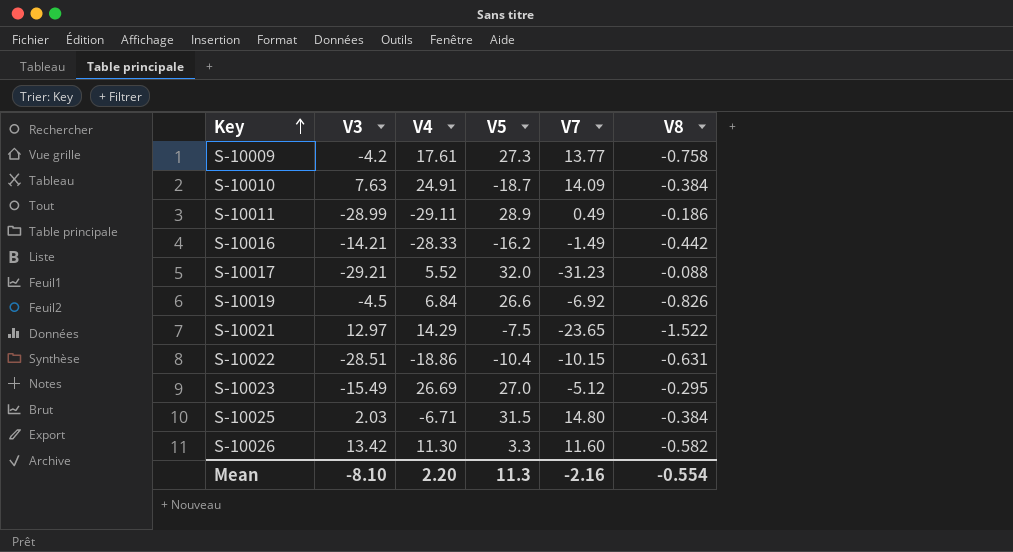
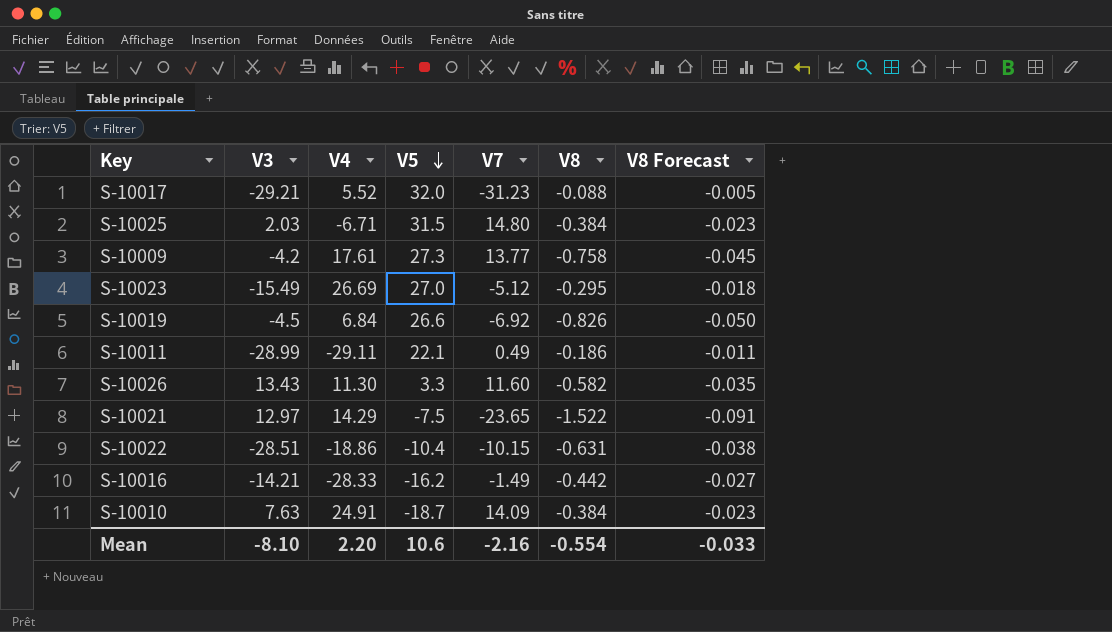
row order: Key ascending -> V5 descending
column V8 Forecast | formula: none -> [V8] * 0.06
S-10011 | V5: 28.9 -> 22.1
S-10026 | V3: 13.42 -> 13.43
Mean | V5: 11.3 -> 10.6

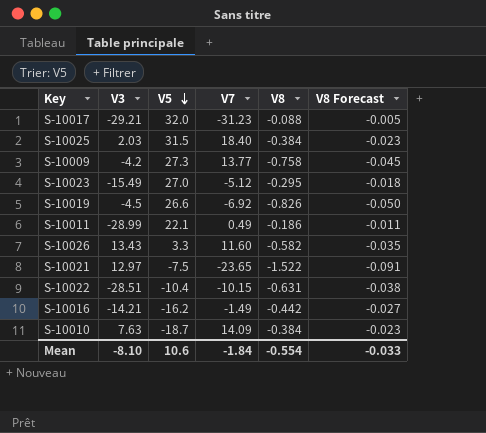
column V4 | position: 3 -> none
S-10025 | V7: 14.80 -> 18.40
Mean | V7: -2.16 -> -1.84

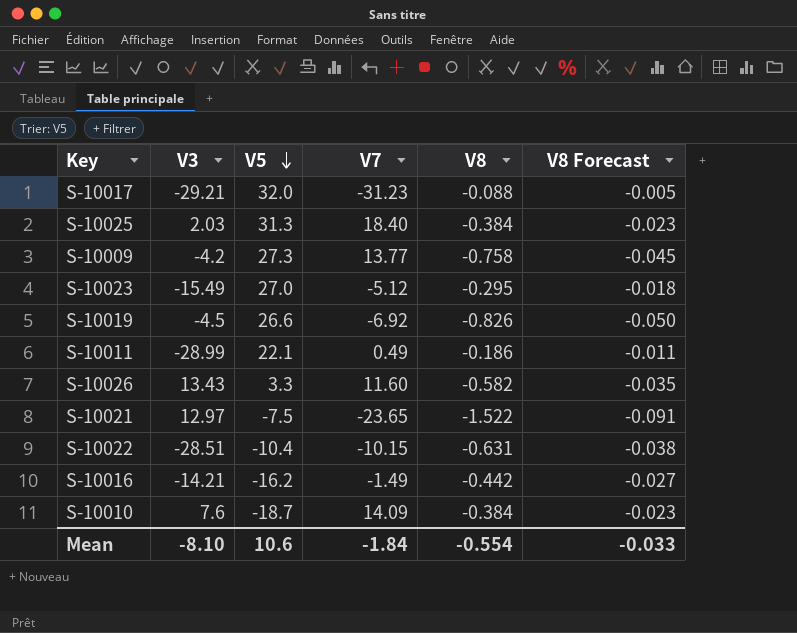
S-10025 | V5: 31.5 -> 31.3
S-10010 | V3: 7.63 -> 7.6

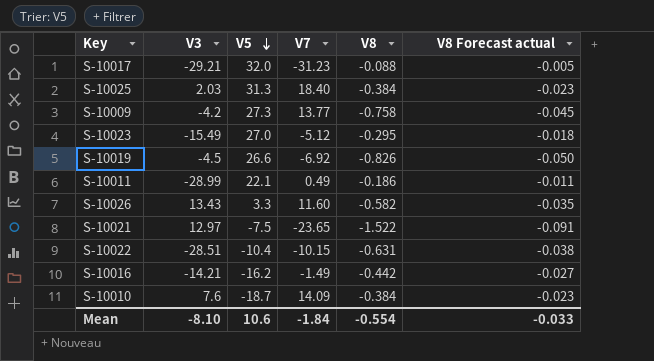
column name: V8 Forecast -> V8 Forecast actual

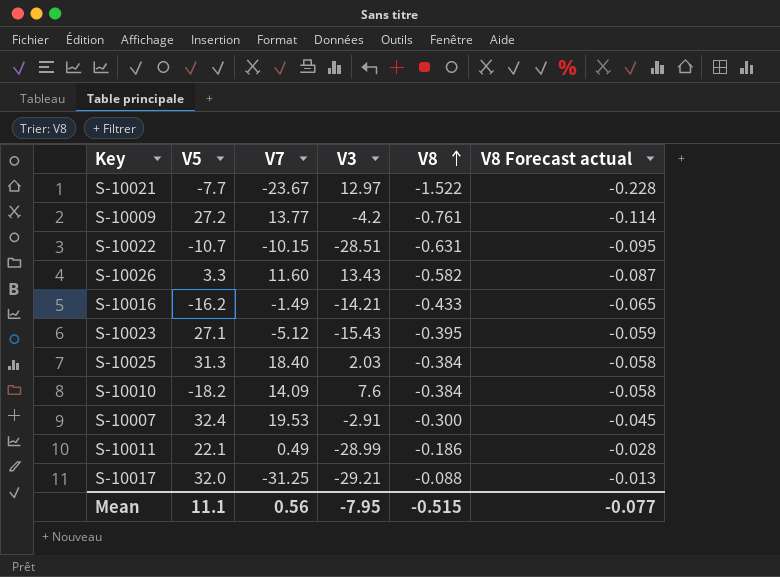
row order: V5 descending -> V8 ascending
column V3 | position: 2 -> 4
column V8 Forecast actual | formula: [V8] * 0.06 -> [V8] * 0.15
row S-10019: -4.5 | 26.6 | -6.92 | -0.826 | -0.050 -> none
S-10021 | V5: -7.5 -> -7.7
S-10021 | V7: -23.65 -> -23.67
S-10009 | V5: 27.3 -> 27.2
S-10009 | V8: -0.758 -> -0.761
S-10022 | V5: -10.4 -> -10.7
S-10016 | V8: -0.442 -> -0.433
S-10023 | V5: 27.0 -> 27.1
S-10023 | V3: -15.49 -> -15.43
S-10023 | V8: -0.295 -> -0.395
S-10010 | V5: -18.7 -> -18.2
row S-10007: none -> 32.4 | 19.53 | -2.91 | -0.300 | -0.045
S-10017 | V7: -31.23 -> -31.25
Mean | V5: 10.6 -> 11.1
Mean | V7: -1.84 -> 0.56
Mean | V3: -8.10 -> -7.95
Mean | V8: -0.554 -> -0.515
Mean | V8 Forecast actual: -0.033 -> -0.077

